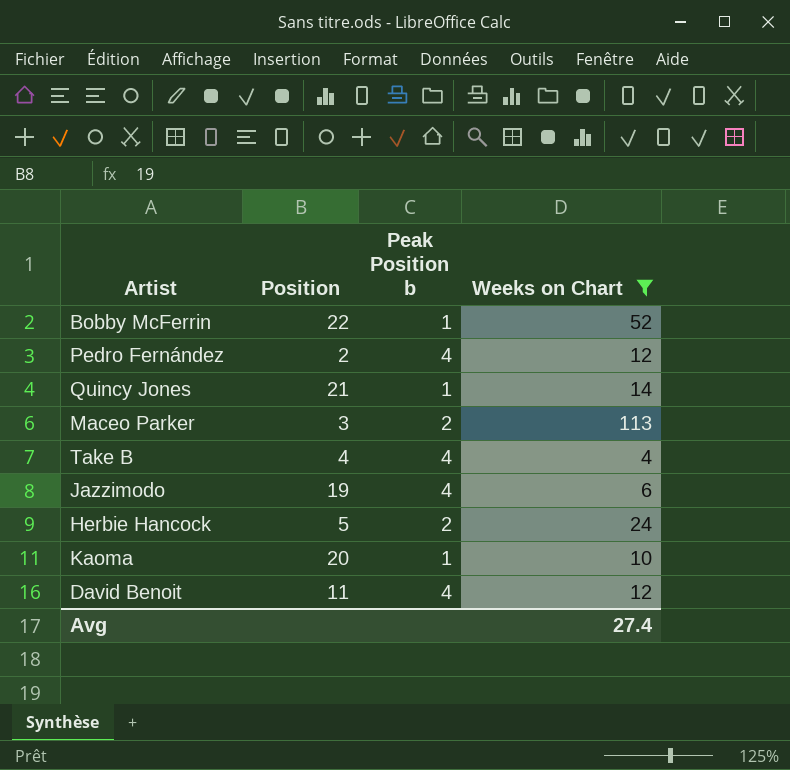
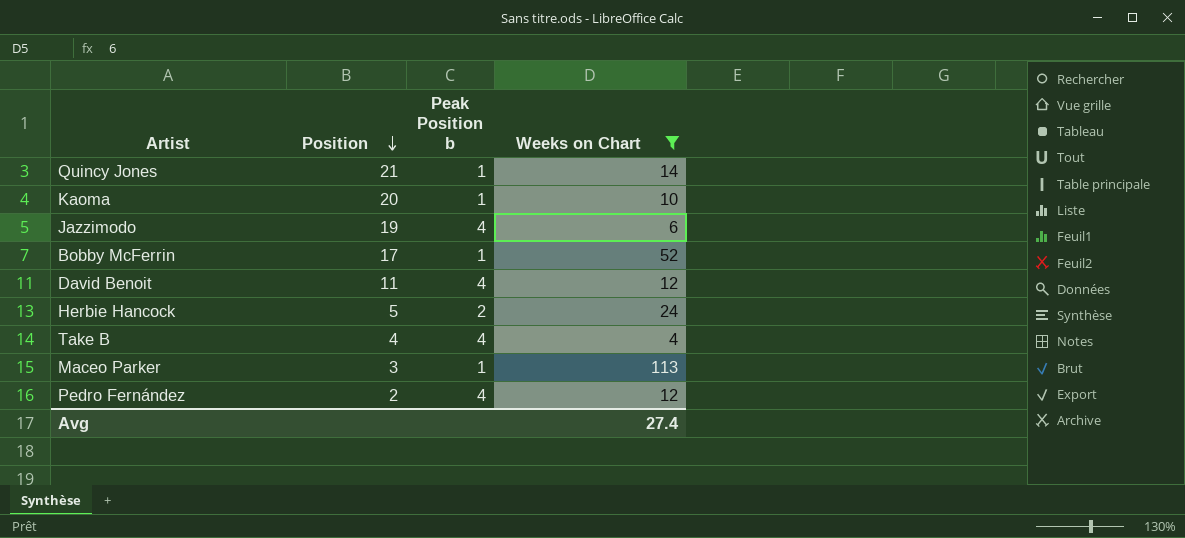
row order: none -> Position descending
Bobby McFerrin | Position: 22 -> 17
Maceo Parker | Peak Position b: 2 -> 1

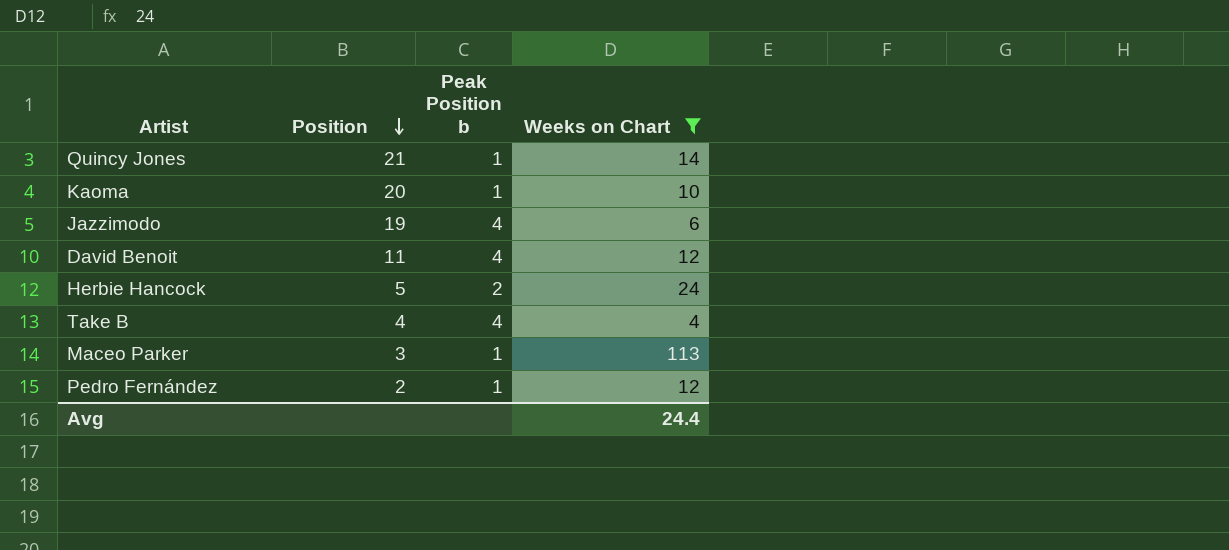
row Bobby McFerrin: 17 | 1 | 52 -> none
Pedro Fernández | Peak Position b: 4 -> 1
Avg | Weeks on Chart: 27.4 -> 24.4

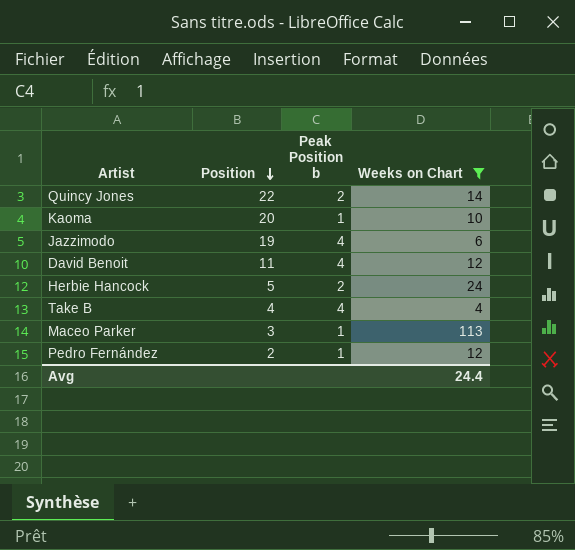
Quincy Jones | Position: 21 -> 22
Quincy Jones | Peak Position b: 1 -> 2

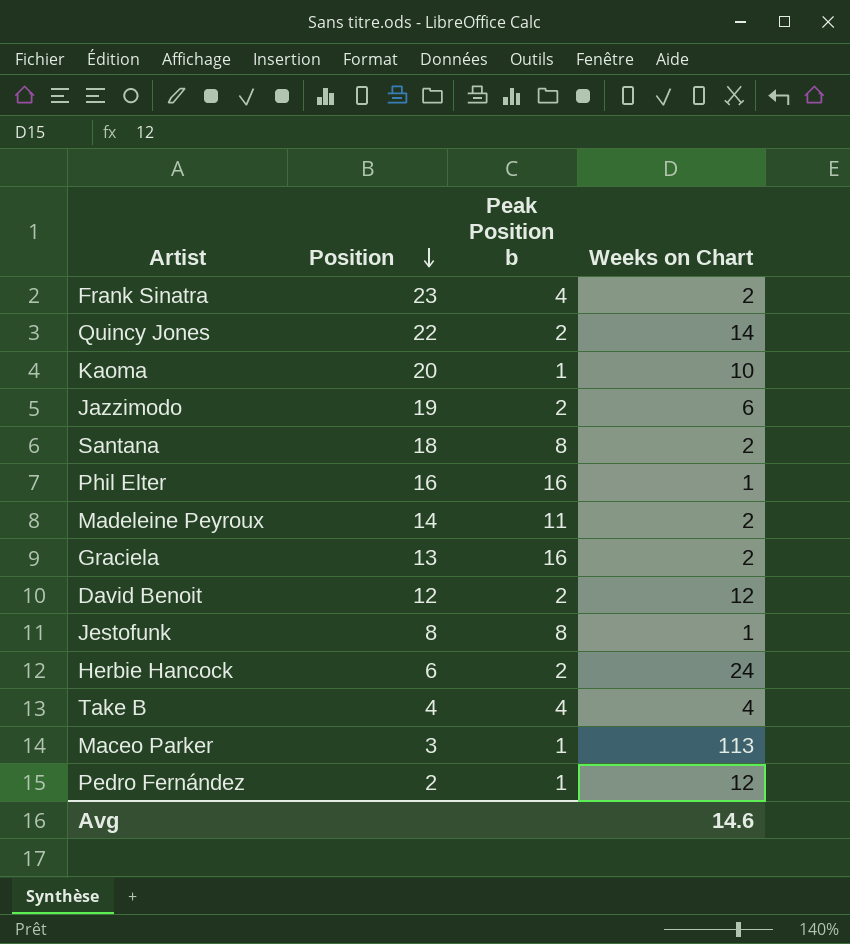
filter: Weeks on Chart >= 4 -> none
Jazzimodo | Peak Position b: 4 -> 2
David Benoit | Position: 11 -> 12
David Benoit | Peak Position b: 4 -> 2
Herbie Hancock | Position: 5 -> 6
Avg | Weeks on Chart: 24.4 -> 14.6

